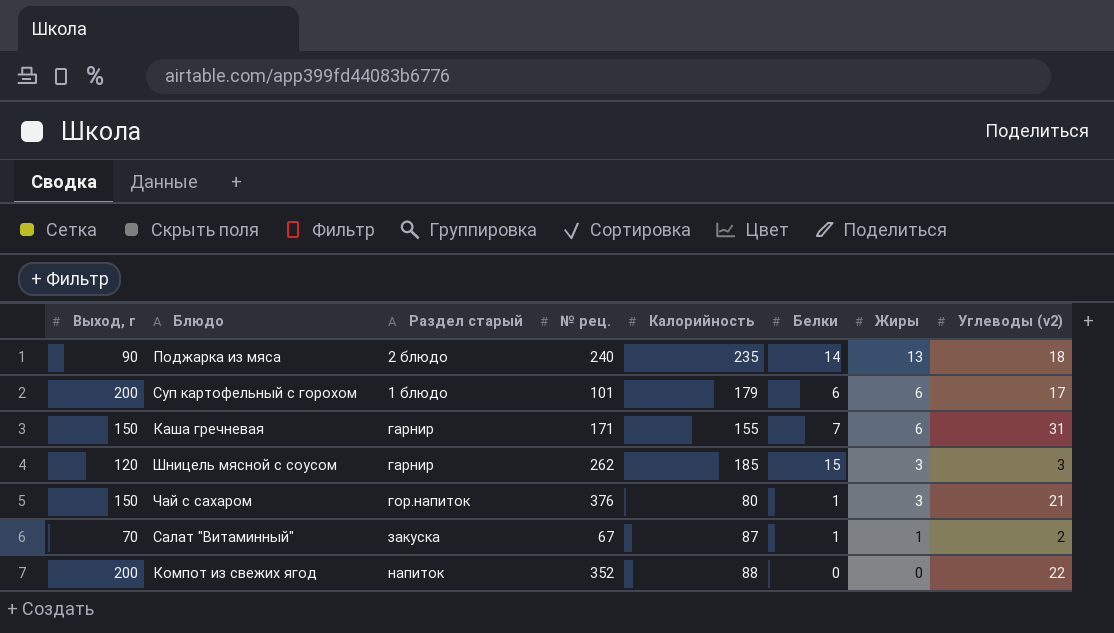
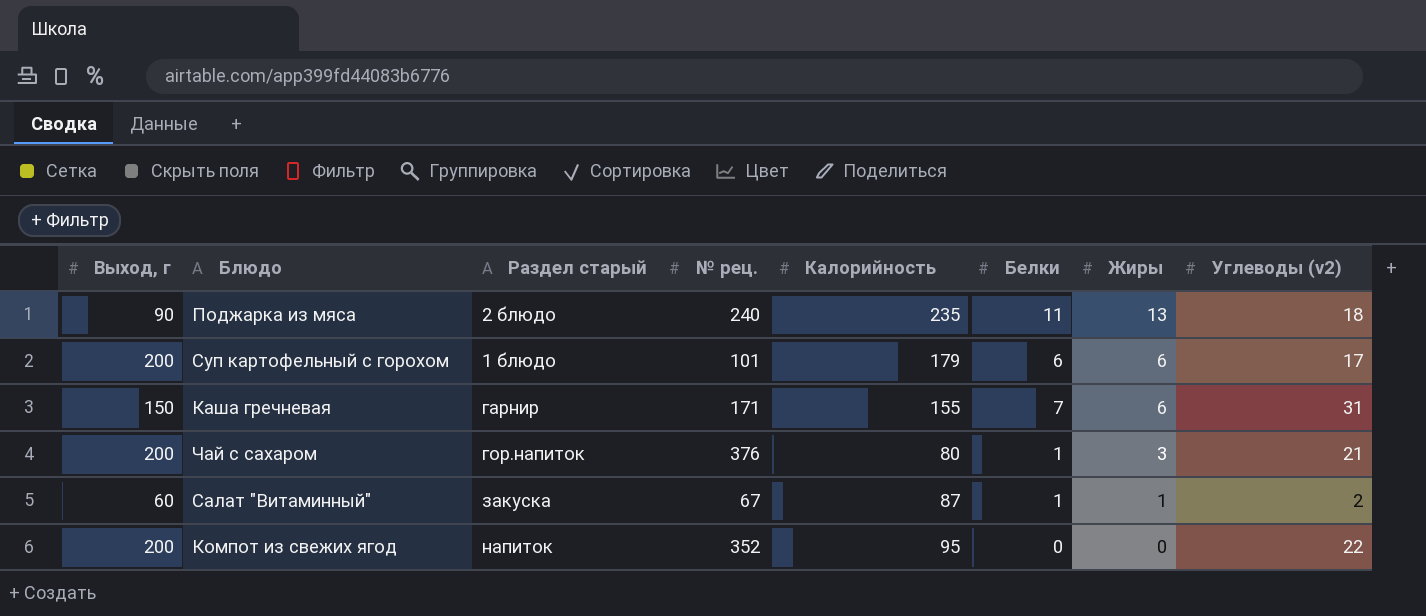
row Шницель мясной с соусом: 120 | гарнир | 262 | 185 | 15 | 3 | 3 -> none
Поджарка из мяса | Белки: 14 -> 11
Чай с сахаром | Выход, г: 150 -> 200
Салат "Витаминный" | Выход, г: 70 -> 60
Компот из свежих ягод | Калорийность: 88 -> 95

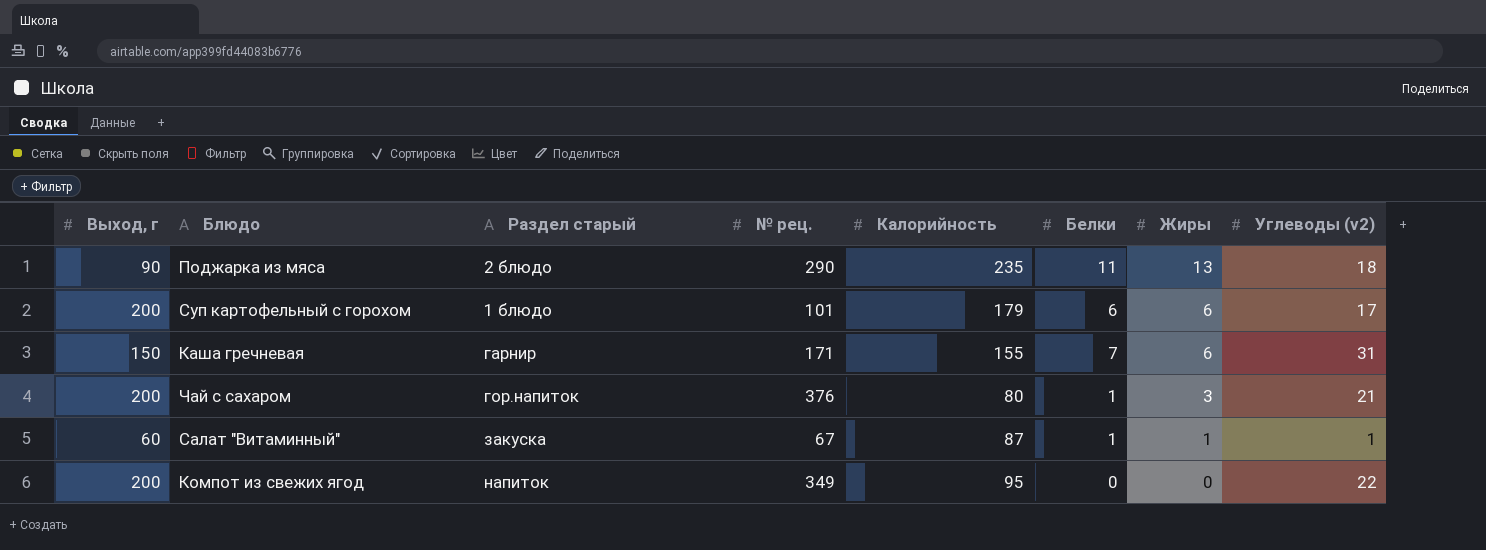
Поджарка из мяса | № рец.: 240 -> 290
Салат "Витаминный" | Углеводы (v2): 2 -> 1
Компот из свежих ягод | № рец.: 352 -> 349

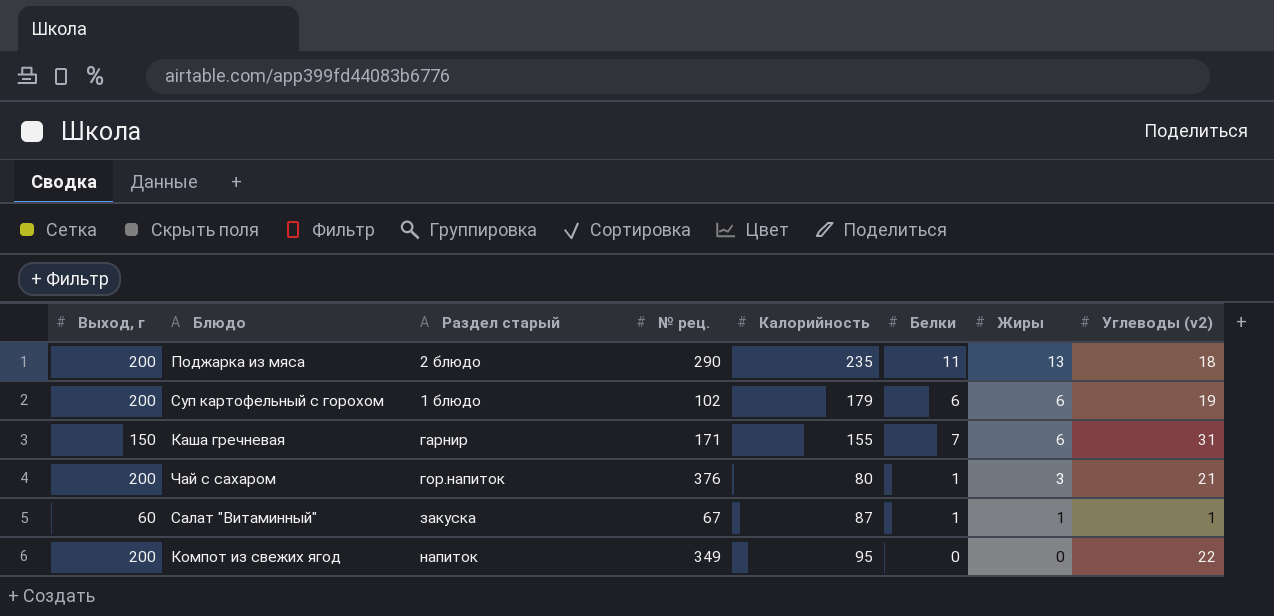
Поджарка из мяса | Выход, г: 90 -> 200
Суп картофельный с горохом | № рец.: 101 -> 102
Суп картофельный с горохом | Углеводы (v2): 17 -> 19

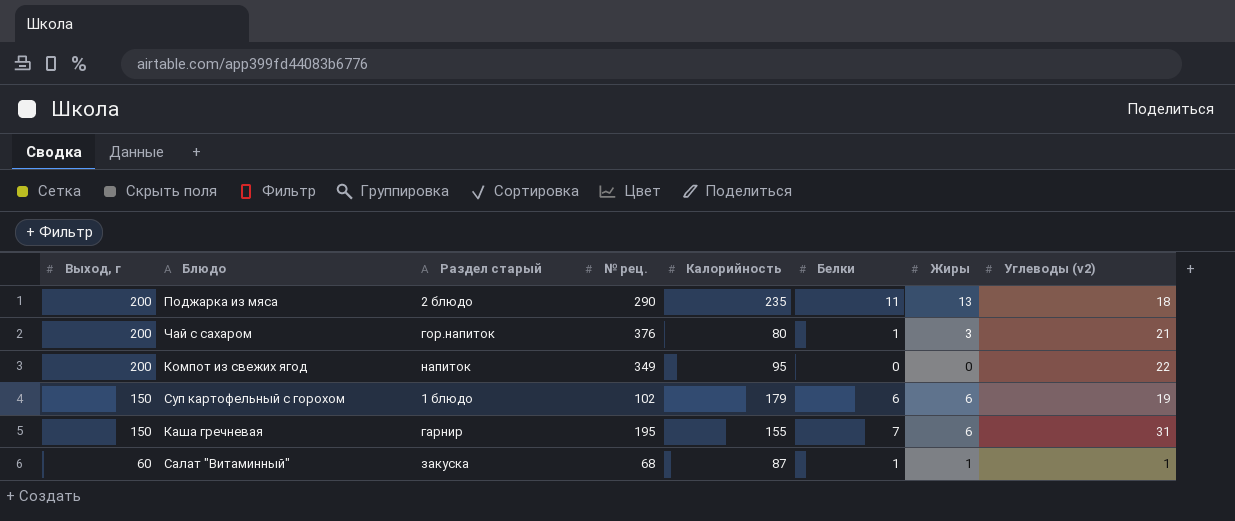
row order: Жиры descending -> Выход, г descending
Суп картофельный с горохом | Выход, г: 200 -> 150
Каша гречневая | № рец.: 171 -> 195
Салат "Витаминный" | № рец.: 67 -> 68

